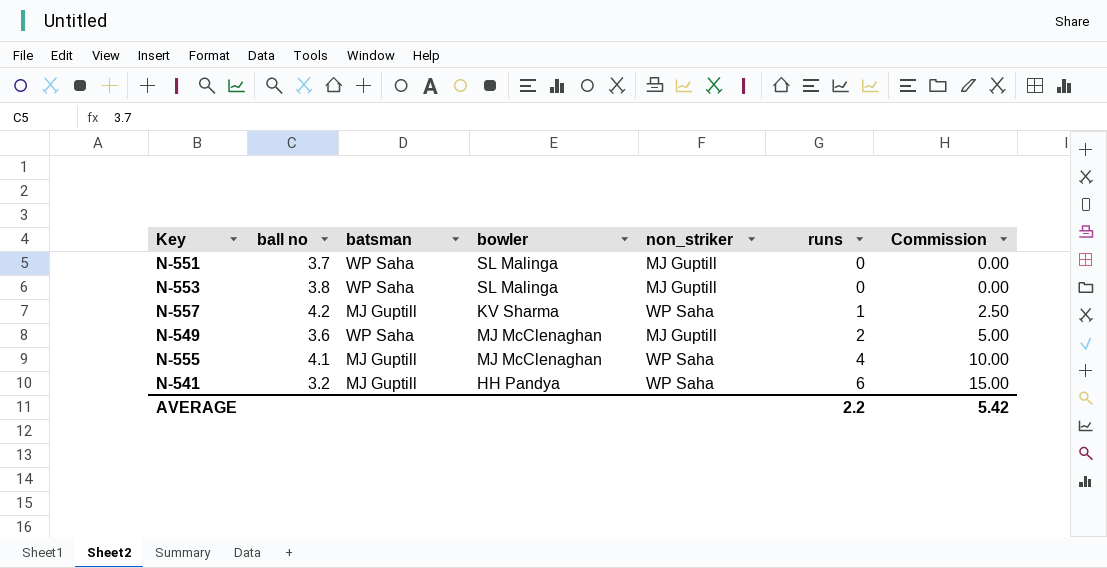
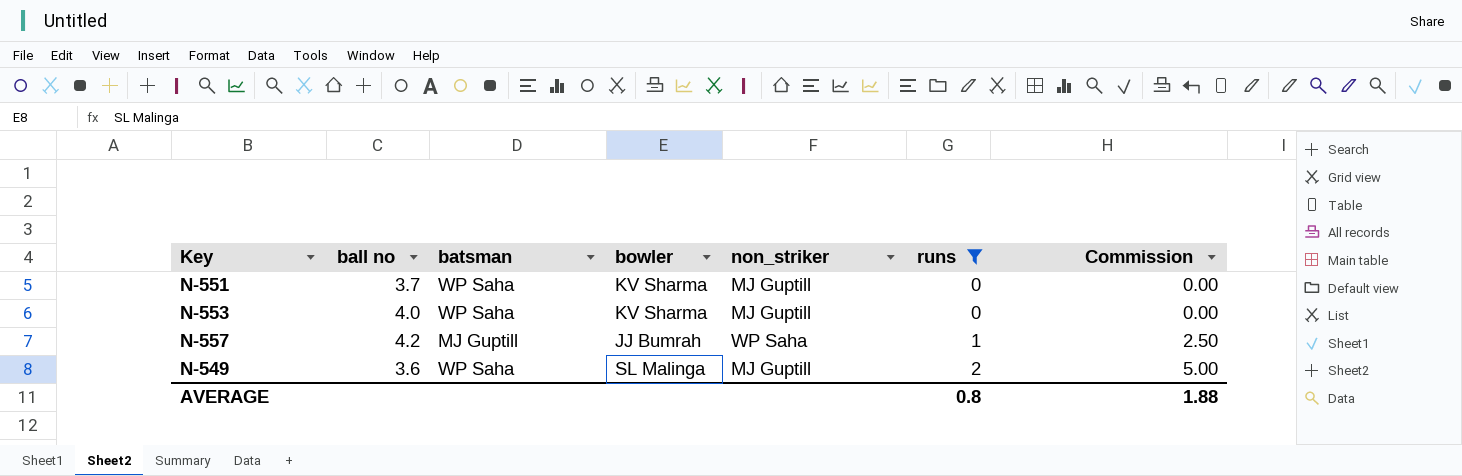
filter: none -> runs <= 2
N-551 | bowler: SL Malinga -> KV Sharma
N-553 | ball no: 3.8 -> 4.0
N-553 | bowler: SL Malinga -> KV Sharma
N-557 | bowler: KV Sharma -> JJ Bumrah
N-549 | bowler: MJ McClenaghan -> SL Malinga
AVERAGE | runs: 2.2 -> 0.8
AVERAGE | Commission: 5.42 -> 1.88

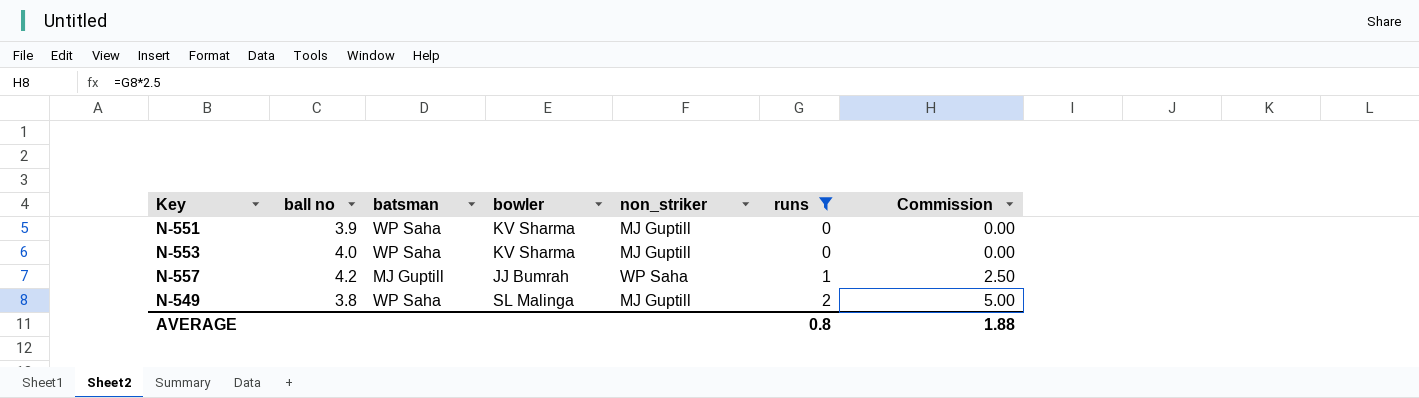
N-551 | ball no: 3.7 -> 3.9
N-549 | ball no: 3.6 -> 3.8

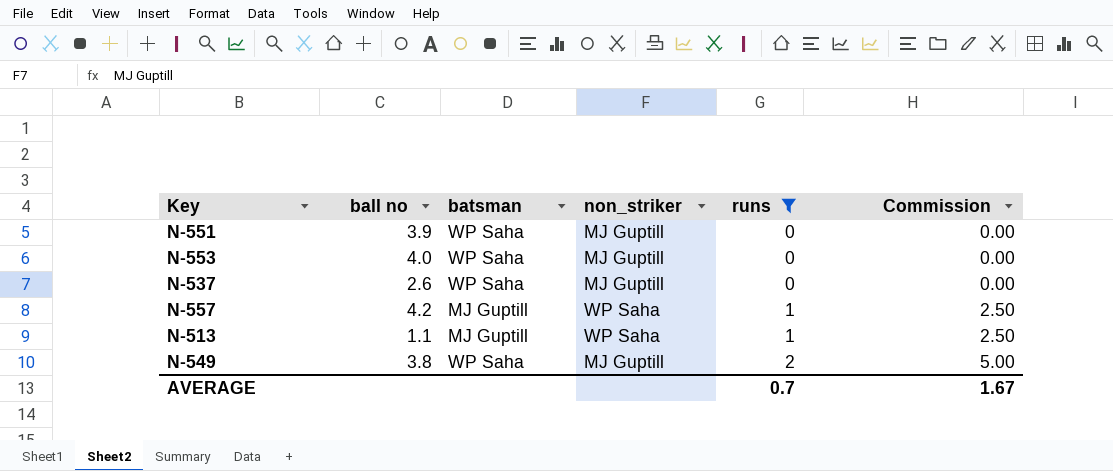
column bowler | position: 4 -> none
row N-537: none -> 2.6 | WP Saha | MJ Guptill | 0 | 0.00
row N-513: none -> 1.1 | MJ Guptill | WP Saha | 1 | 2.50
AVERAGE | runs: 0.8 -> 0.7
AVERAGE | Commission: 1.88 -> 1.67

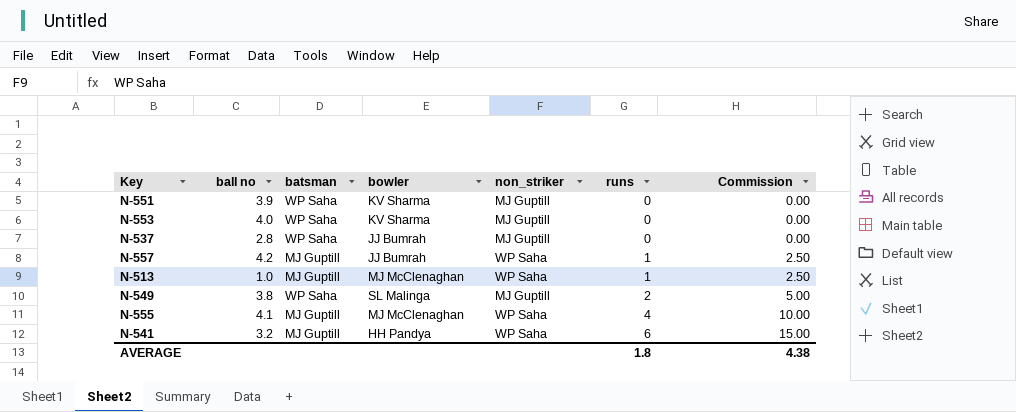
filter: runs <= 2 -> none
column bowler | position: none -> 4
N-537 | ball no: 2.6 -> 2.8
N-513 | ball no: 1.1 -> 1.0
AVERAGE | runs: 0.7 -> 1.8
AVERAGE | Commission: 1.67 -> 4.38

